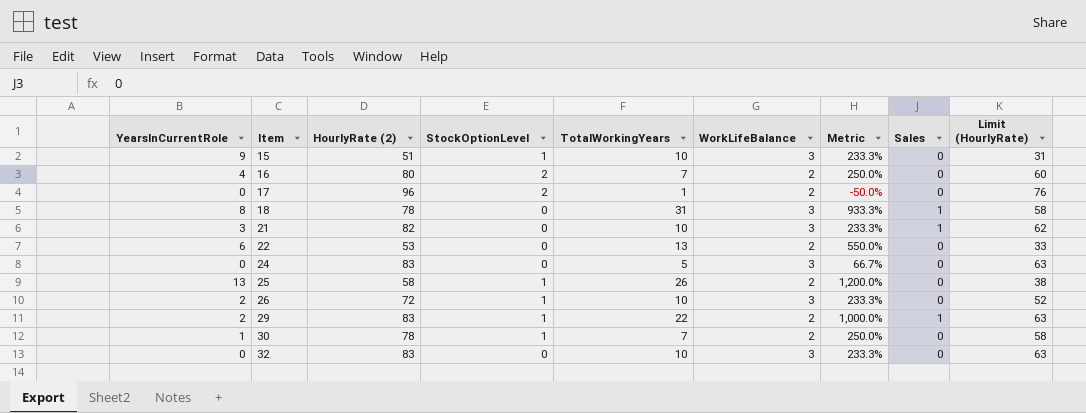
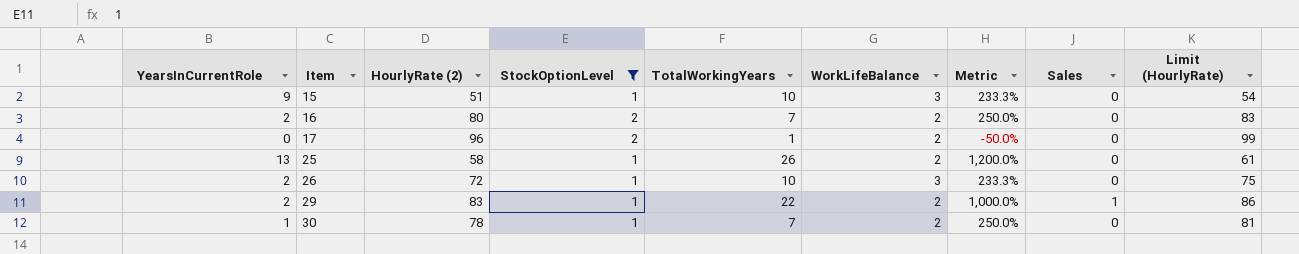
filter: none -> StockOptionLevel != 0
column Limit (HourlyRate) | formula: [HourlyRate (2)] - 20 -> [HourlyRate (2)] + 3
16 | YearsInCurrentRole: 4 -> 2

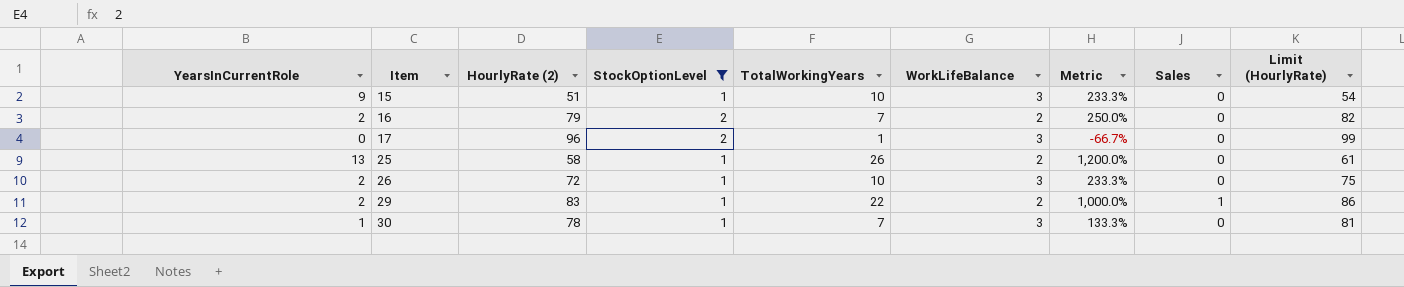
16 | HourlyRate (2): 80 -> 79
16 | Limit (HourlyRate): 83 -> 82
17 | WorkLifeBalance: 2 -> 3
17 | Metric: -50.0% -> -66.7%
30 | WorkLifeBalance: 2 -> 3
30 | Metric: 250.0% -> 133.3%

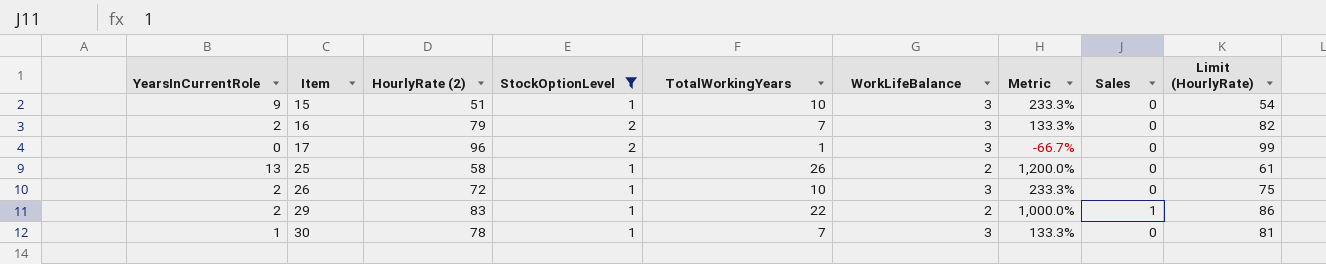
16 | WorkLifeBalance: 2 -> 3
16 | Metric: 250.0% -> 133.3%

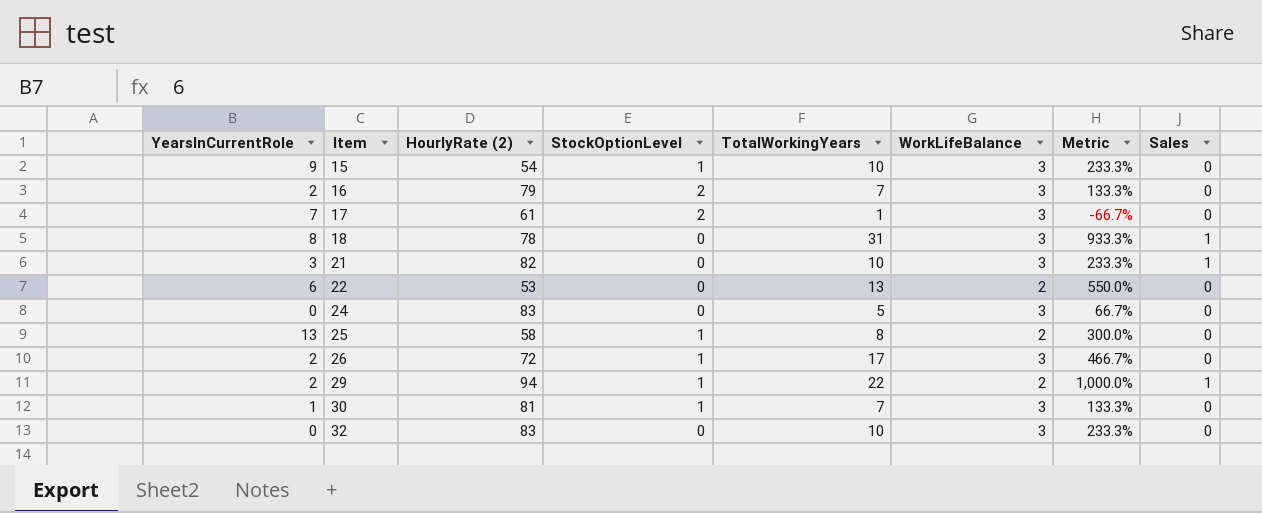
filter: StockOptionLevel != 0 -> none
column Limit (HourlyRate) | formula: [HourlyRate (2)] + 3 -> none
15 | HourlyRate (2): 51 -> 54
17 | YearsInCurrentRole: 0 -> 7
17 | HourlyRate (2): 96 -> 61
25 | TotalWorkingYears: 26 -> 8
25 | Metric: 1,200.0% -> 300.0%
26 | TotalWorkingYears: 10 -> 17
26 | Metric: 233.3% -> 466.7%
29 | HourlyRate (2): 83 -> 94
30 | HourlyRate (2): 78 -> 81

